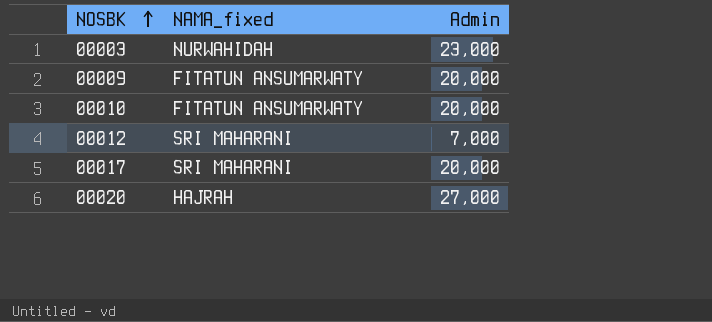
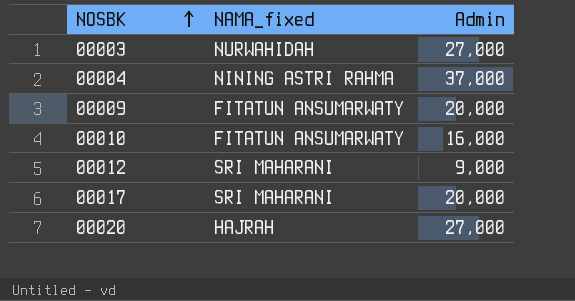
00003 | Admin: 23,000 -> 27,000
row 00004: none -> NINING ASTRI RAHMA | 37,000
00010 | Admin: 20,000 -> 16,000
00012 | Admin: 7,000 -> 9,000

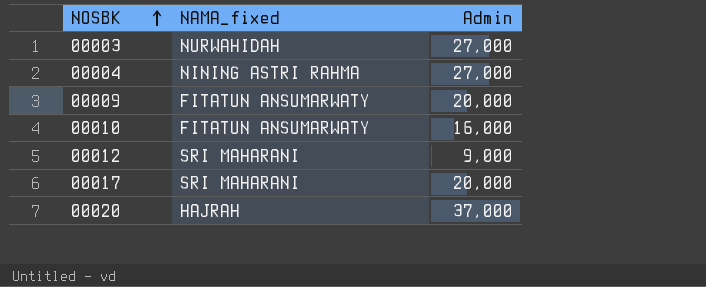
00004 | Admin: 37,000 -> 27,000
00020 | Admin: 27,000 -> 37,000

